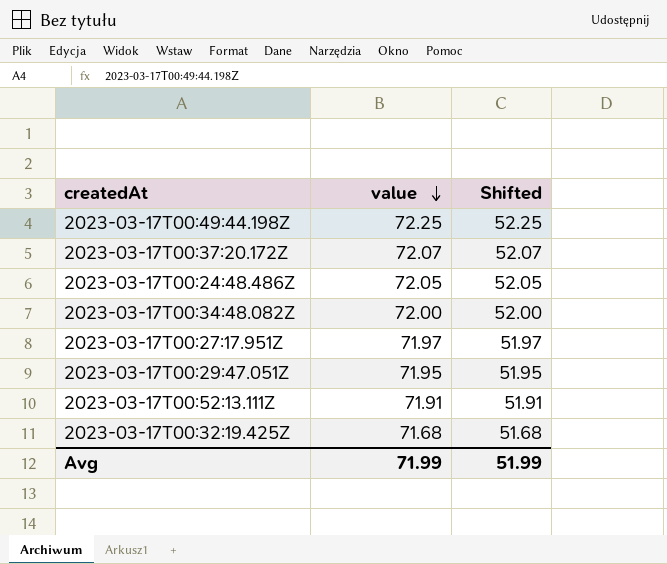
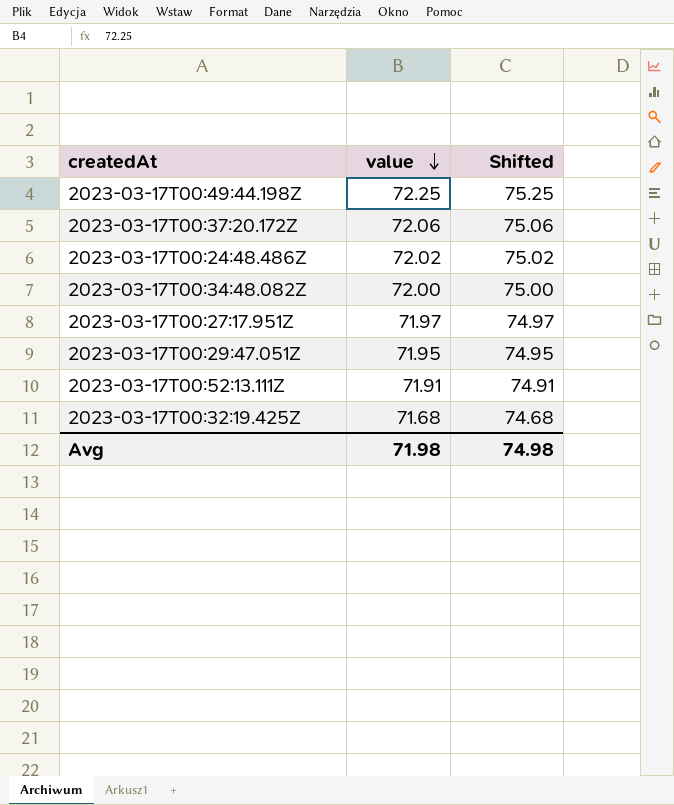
column Shifted | formula: [value] - 20 -> [value] + 3
2023-03-17T00:37:20.172Z | value: 72.07 -> 72.06
2023-03-17T00:24:48.486Z | value: 72.05 -> 72.02
Avg | value: 71.99 -> 71.98
Avg | Shifted: 51.99 -> 74.98

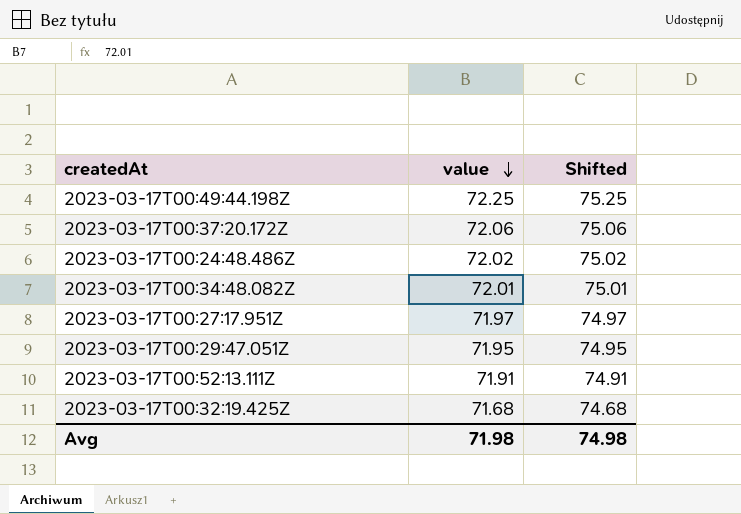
2023-03-17T00:34:48.082Z | value: 72.00 -> 72.01
2023-03-17T00:34:48.082Z | Shifted: 75.00 -> 75.01

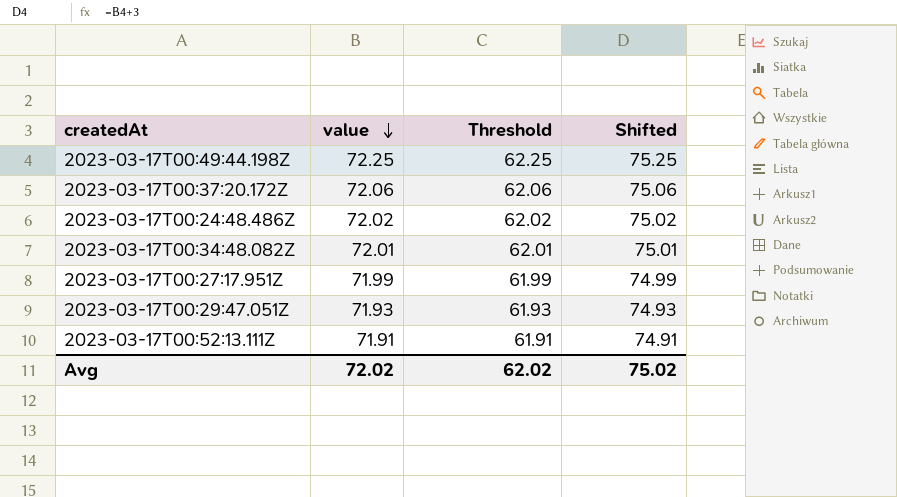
column Threshold | formula: none -> [value] - 10
row 2023-03-17T00:32:19.425Z: 71.68 | 74.68 -> none
2023-03-17T00:27:17.951Z | value: 71.97 -> 71.99
2023-03-17T00:27:17.951Z | Shifted: 74.97 -> 74.99
2023-03-17T00:29:47.051Z | value: 71.95 -> 71.93
2023-03-17T00:29:47.051Z | Shifted: 74.95 -> 74.93
Avg | value: 71.98 -> 72.02
Avg | Shifted: 74.98 -> 75.02

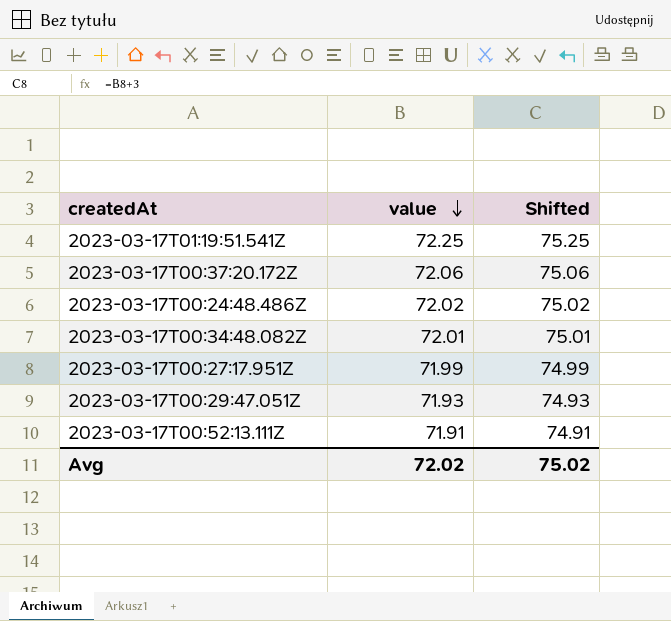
column Threshold | formula: [value] - 10 -> none
row 2023-03-17T00:49:44.198Z: 72.25 | 62.25 | 75.25 -> none
row 2023-03-17T01:19:51.541Z: none -> 72.25 | 75.25

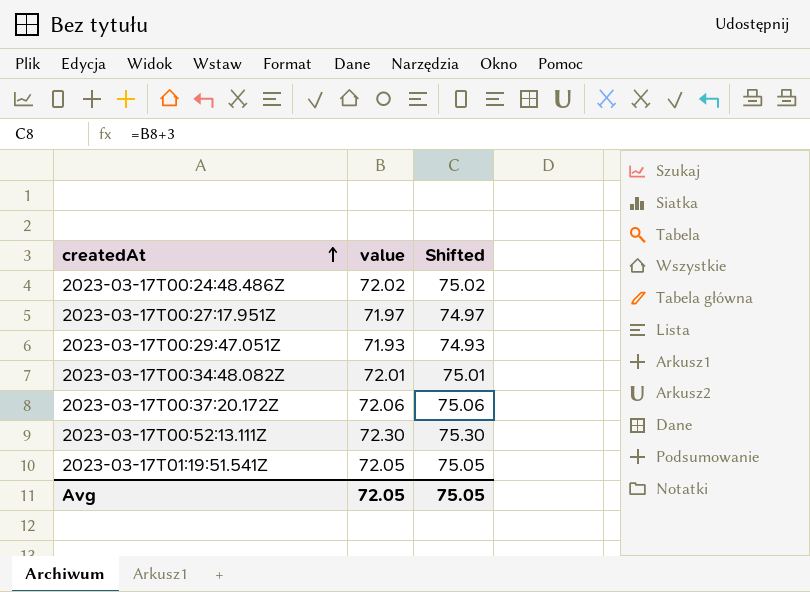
row order: value descending -> createdAt ascending
2023-03-17T00:27:17.951Z | value: 71.99 -> 71.97
2023-03-17T00:27:17.951Z | Shifted: 74.99 -> 74.97
2023-03-17T00:52:13.111Z | value: 71.91 -> 72.30
2023-03-17T00:52:13.111Z | Shifted: 74.91 -> 75.30
2023-03-17T01:19:51.541Z | value: 72.25 -> 72.05
2023-03-17T01:19:51.541Z | Shifted: 75.25 -> 75.05
Avg | value: 72.02 -> 72.05
Avg | Shifted: 75.02 -> 75.05

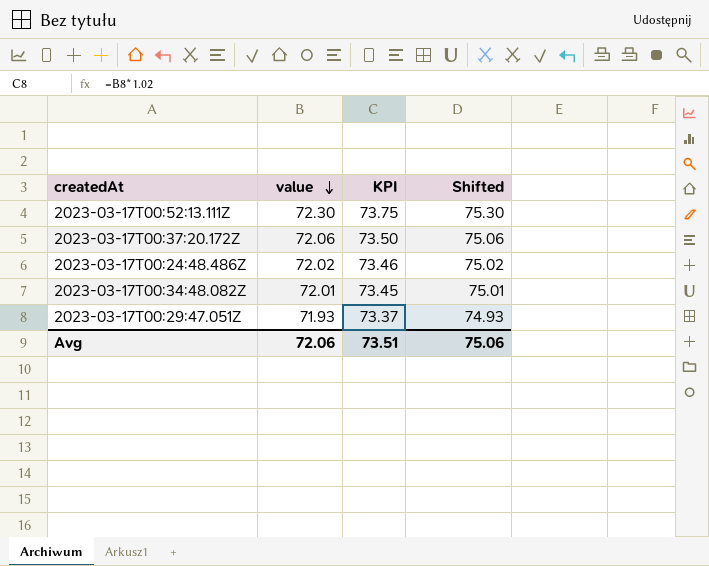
row order: createdAt ascending -> value descending
column KPI | formula: none -> [value] * 1.02
row 2023-03-17T00:27:17.951Z: 71.97 | 74.97 -> none
row 2023-03-17T01:19:51.541Z: 72.05 | 75.05 -> none
Avg | value: 72.05 -> 72.06
Avg | Shifted: 75.05 -> 75.06

